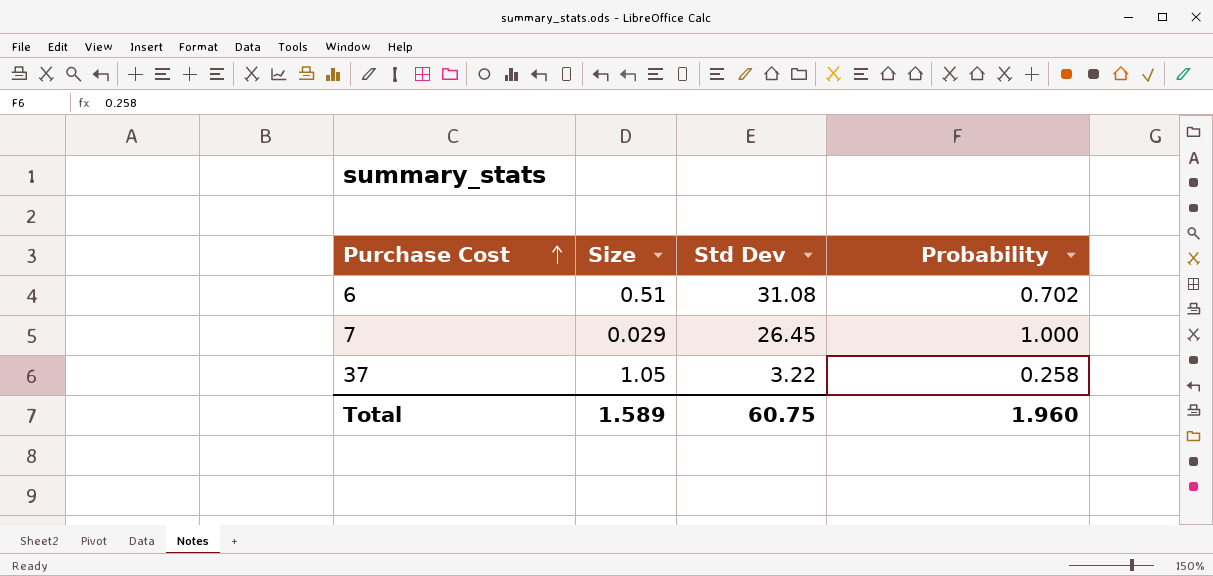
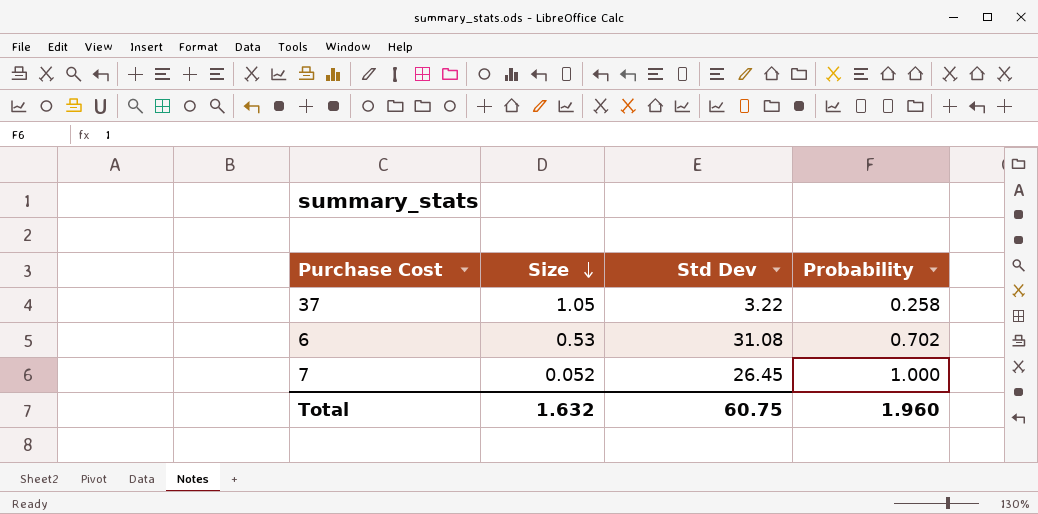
row order: Purchase Cost ascending -> Size descending
6 | Size: 0.51 -> 0.53
7 | Size: 0.029 -> 0.052
Total | Size: 1.589 -> 1.632

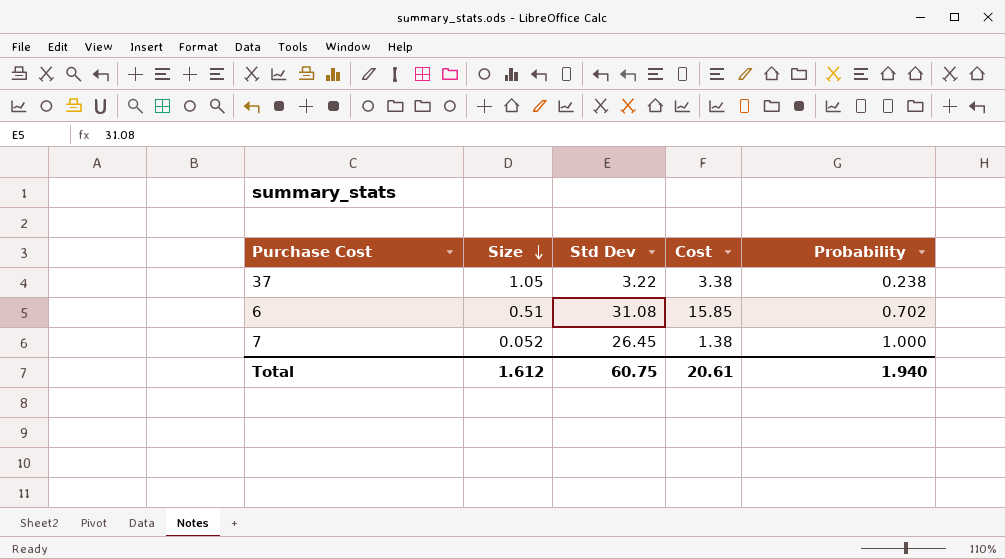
column Cost | formula: none -> [Size] * [Std Dev]
37 | Probability: 0.258 -> 0.238
6 | Size: 0.53 -> 0.51
Total | Size: 1.632 -> 1.612
Total | Probability: 1.960 -> 1.940

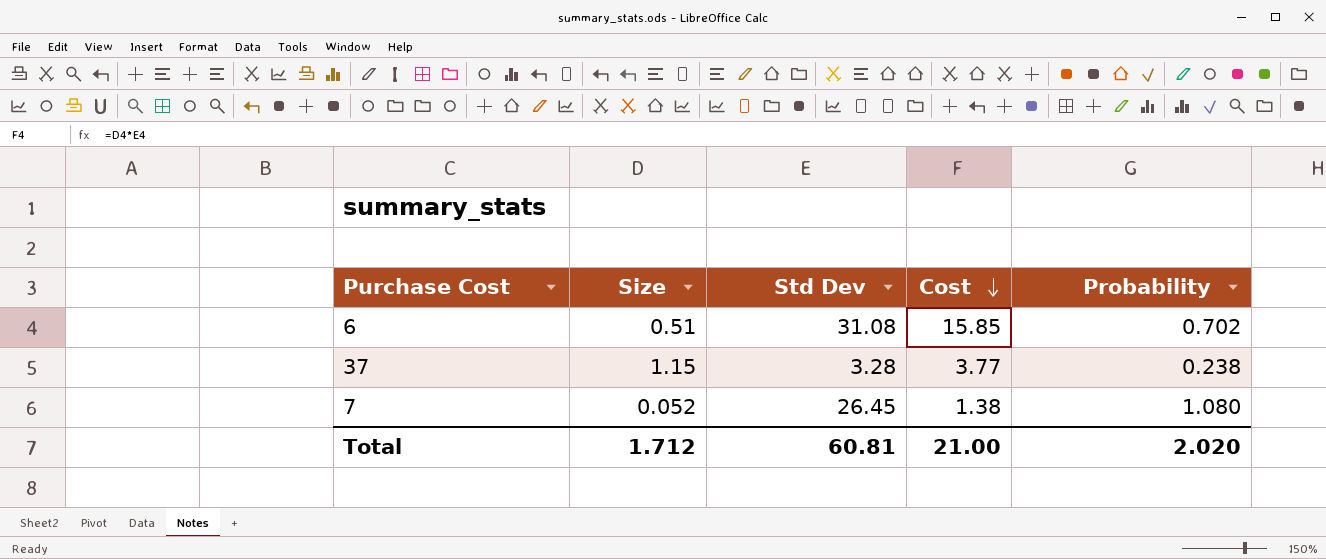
row order: Size descending -> Cost descending
37 | Size: 1.05 -> 1.15
37 | Std Dev: 3.22 -> 3.28
37 | Cost: 3.38 -> 3.77
7 | Probability: 1.000 -> 1.080
Total | Size: 1.612 -> 1.712
Total | Std Dev: 60.75 -> 60.81
Total | Cost: 20.61 -> 21.00
Total | Probability: 1.940 -> 2.020

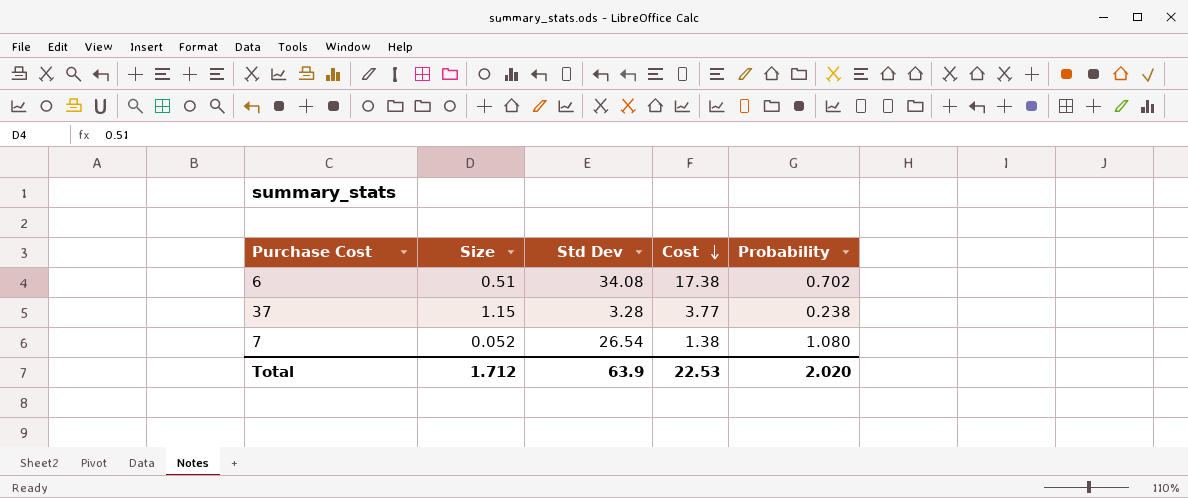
6 | Std Dev: 31.08 -> 34.08
6 | Cost: 15.85 -> 17.38
7 | Std Dev: 26.45 -> 26.54
Total | Std Dev: 60.81 -> 63.9
Total | Cost: 21.00 -> 22.53

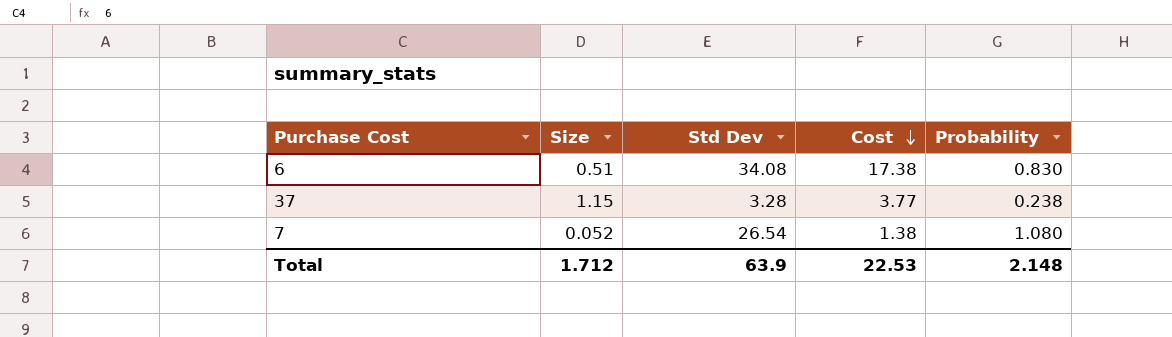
6 | Probability: 0.702 -> 0.830
Total | Probability: 2.020 -> 2.148

